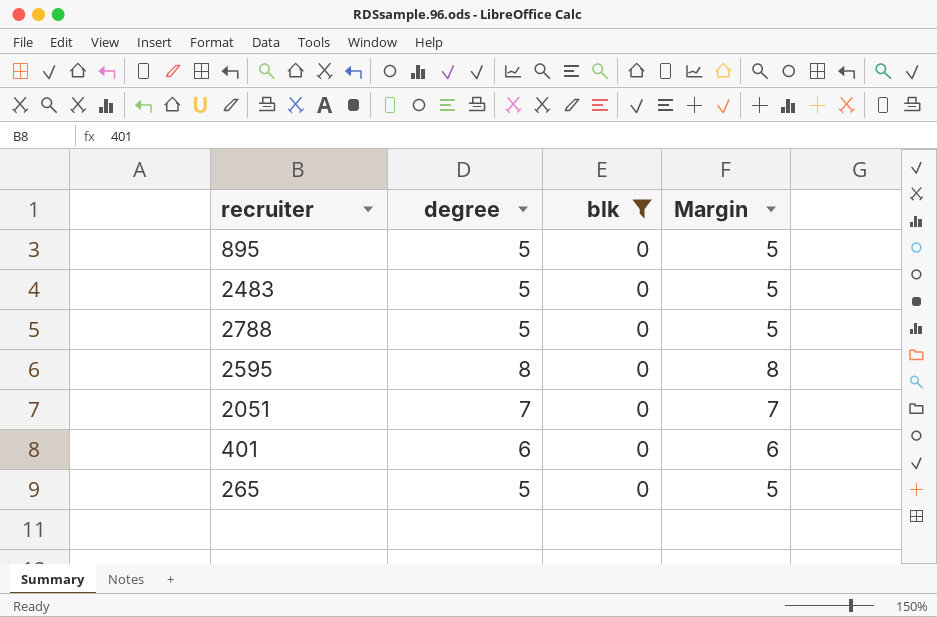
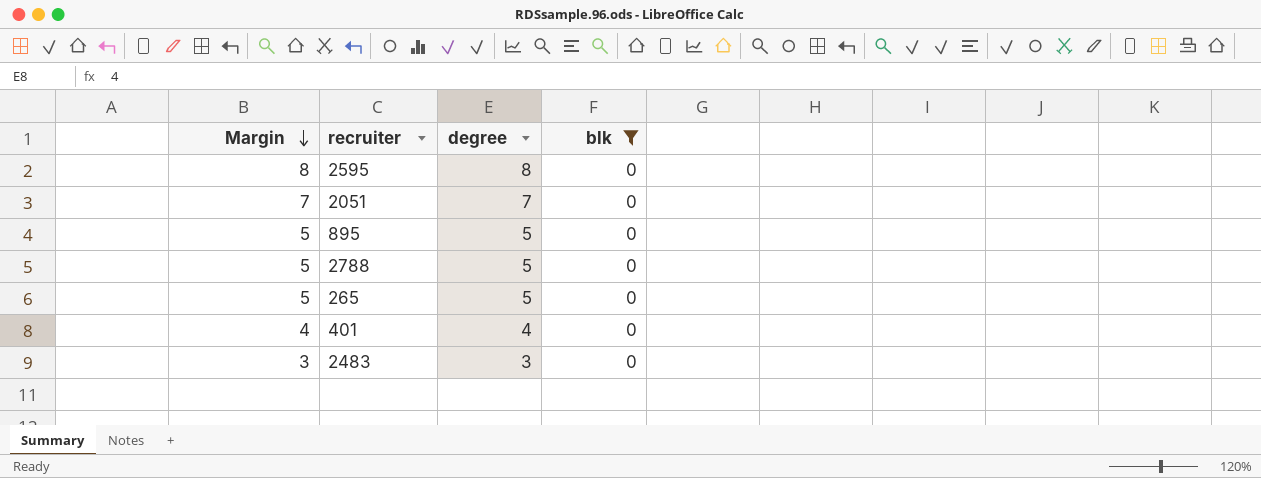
row order: none -> Margin descending
column Margin | position: 4 -> 1
401 | Margin: 6 -> 4
401 | degree: 6 -> 4
2483 | Margin: 5 -> 3
2483 | degree: 5 -> 3

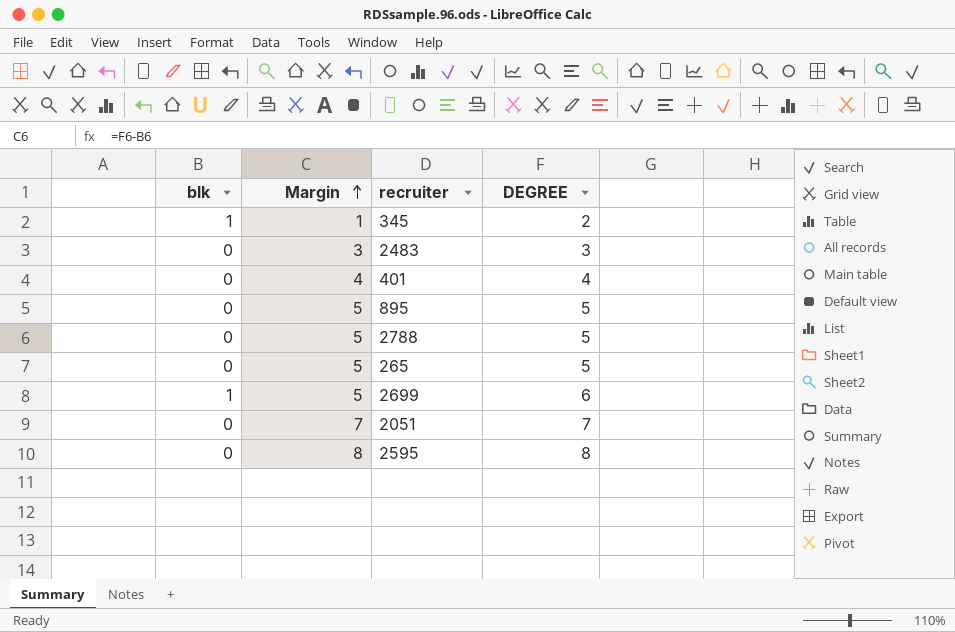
filter: blk = 0 -> none
row order: Margin descending -> Margin ascending
column blk | position: 4 -> 1
column name: degree -> DEGREE

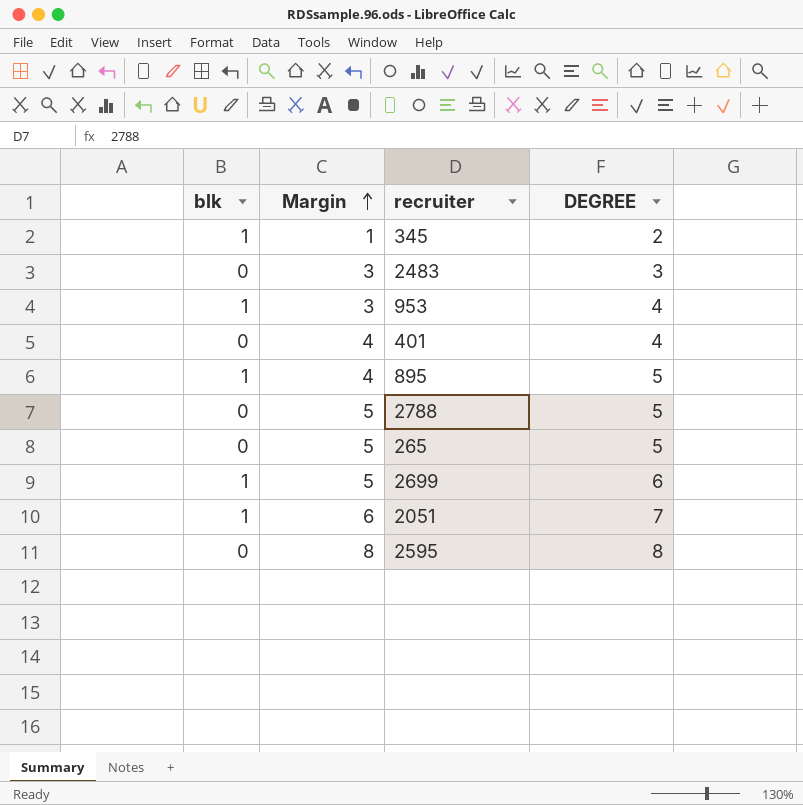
row 953: none -> 1 | 3 | 4
895 | blk: 0 -> 1
895 | Margin: 5 -> 4
2051 | blk: 0 -> 1
2051 | Margin: 7 -> 6

